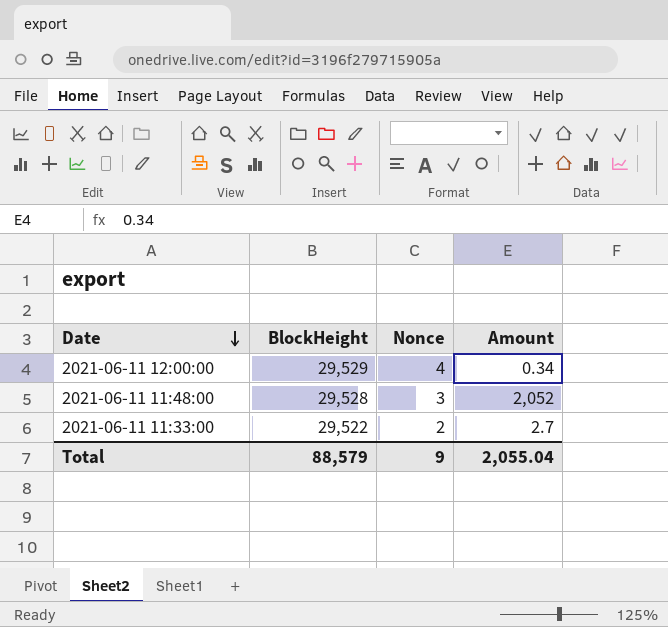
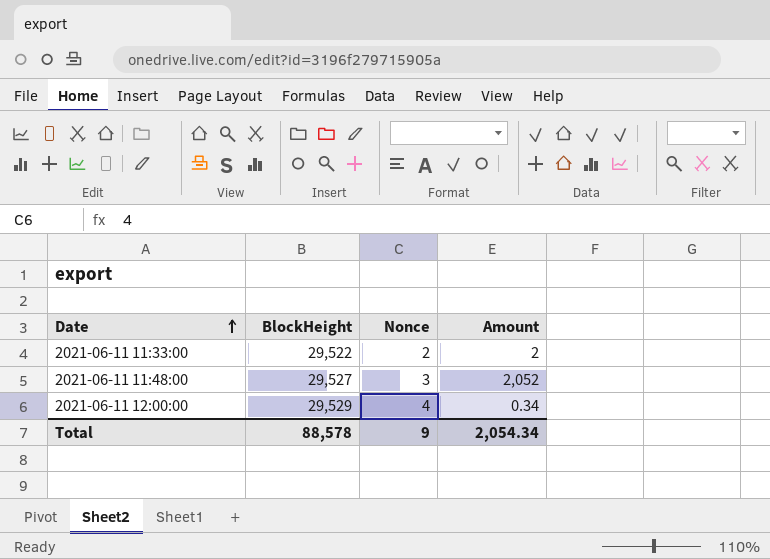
row order: Date descending -> Date ascending
2021-06-11 11:33:00 | Amount: 2.7 -> 2
2021-06-11 11:48:00 | BlockHeight: 29,528 -> 29,527
Total | BlockHeight: 88,579 -> 88,578
Total | Amount: 2,055.04 -> 2,054.34

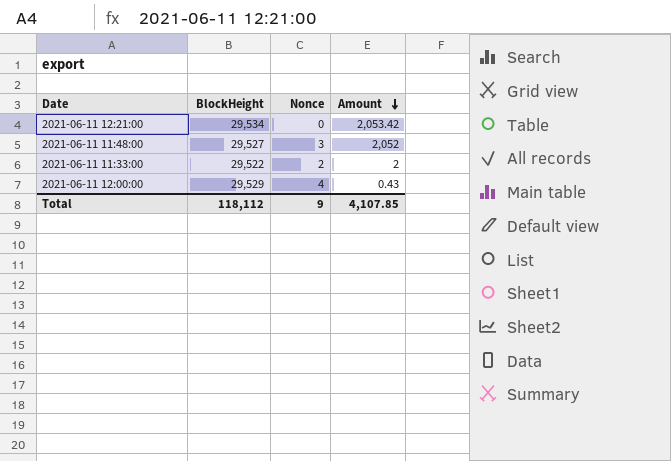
row order: Date ascending -> Amount descending
row 2021-06-11 12:21:00: none -> 29,534 | 0 | 2,053.42
2021-06-11 12:00:00 | Amount: 0.34 -> 0.43
Total | BlockHeight: 88,578 -> 118,112
Total | Amount: 2,054.34 -> 4,107.85

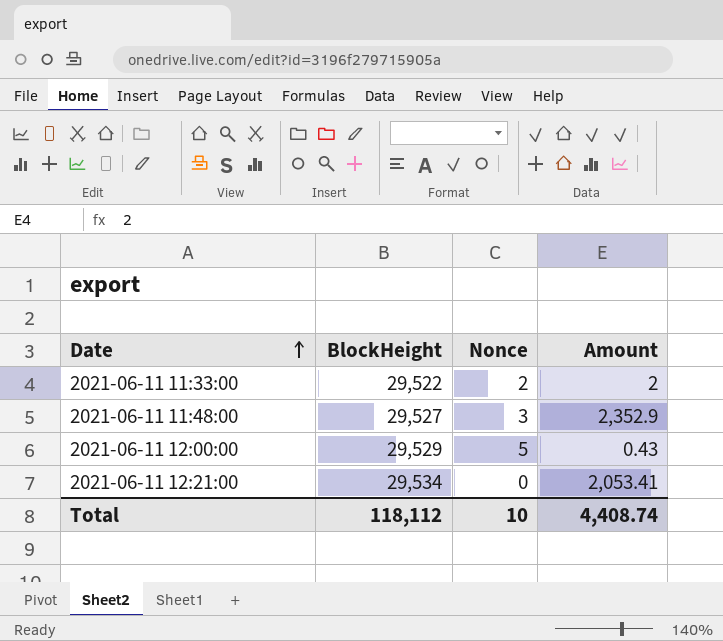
row order: Amount descending -> Date ascending
2021-06-11 11:48:00 | Amount: 2,052 -> 2,352.9
2021-06-11 12:00:00 | Nonce: 4 -> 5
2021-06-11 12:21:00 | Amount: 2,053.42 -> 2,053.41
Total | Nonce: 9 -> 10
Total | Amount: 4,107.85 -> 4,408.74

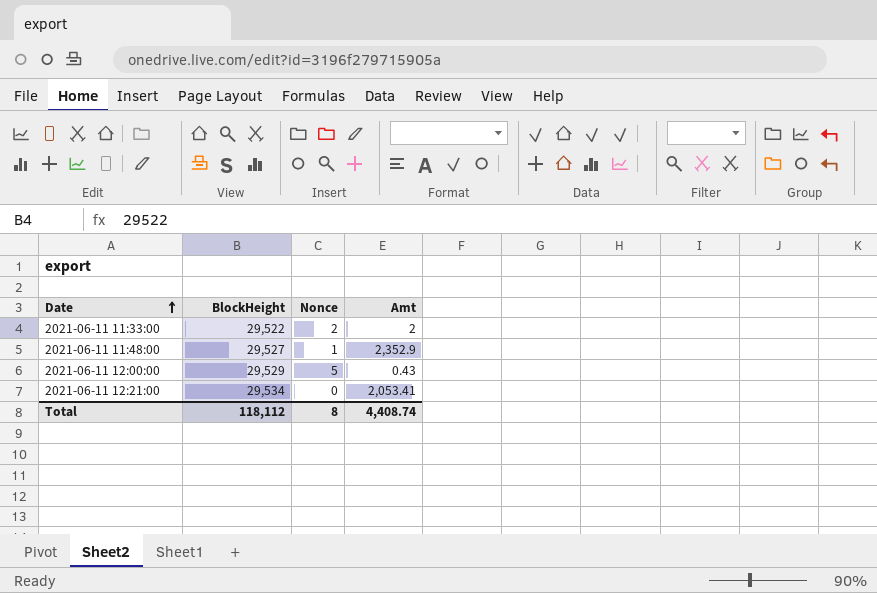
column name: Amount -> Amt
2021-06-11 11:48:00 | Nonce: 3 -> 1
Total | Nonce: 10 -> 8

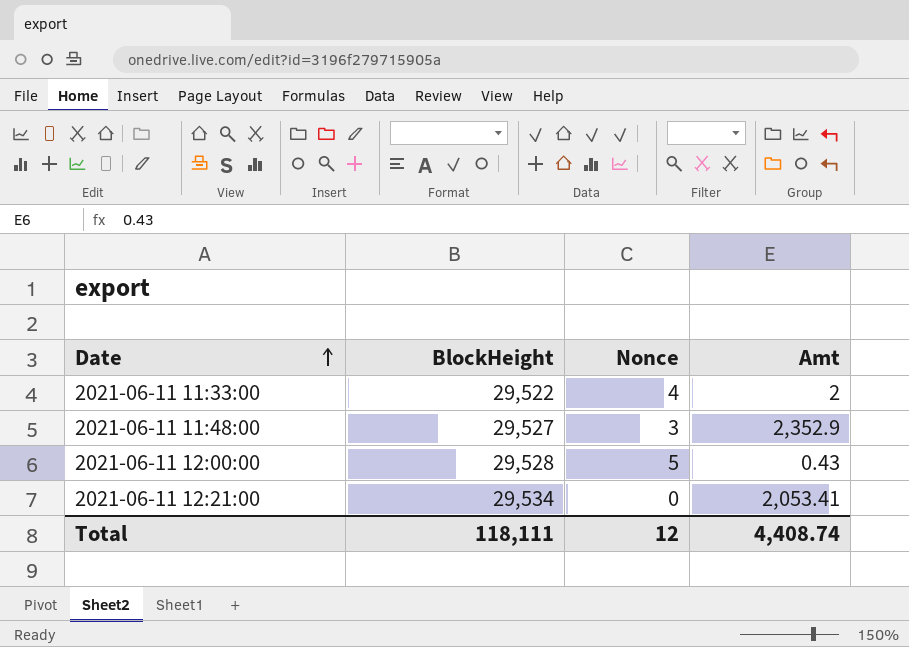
2021-06-11 11:33:00 | Nonce: 2 -> 4
2021-06-11 11:48:00 | Nonce: 1 -> 3
2021-06-11 12:00:00 | BlockHeight: 29,529 -> 29,528
Total | BlockHeight: 118,112 -> 118,111
Total | Nonce: 8 -> 12

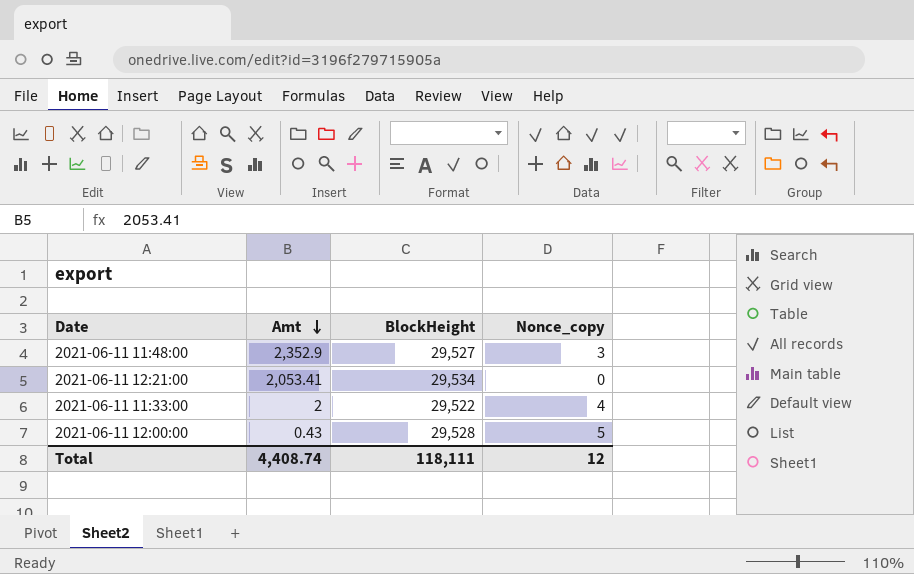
row order: Date ascending -> Amt descending
column Amt | position: 4 -> 2
column name: Nonce -> Nonce_copy

